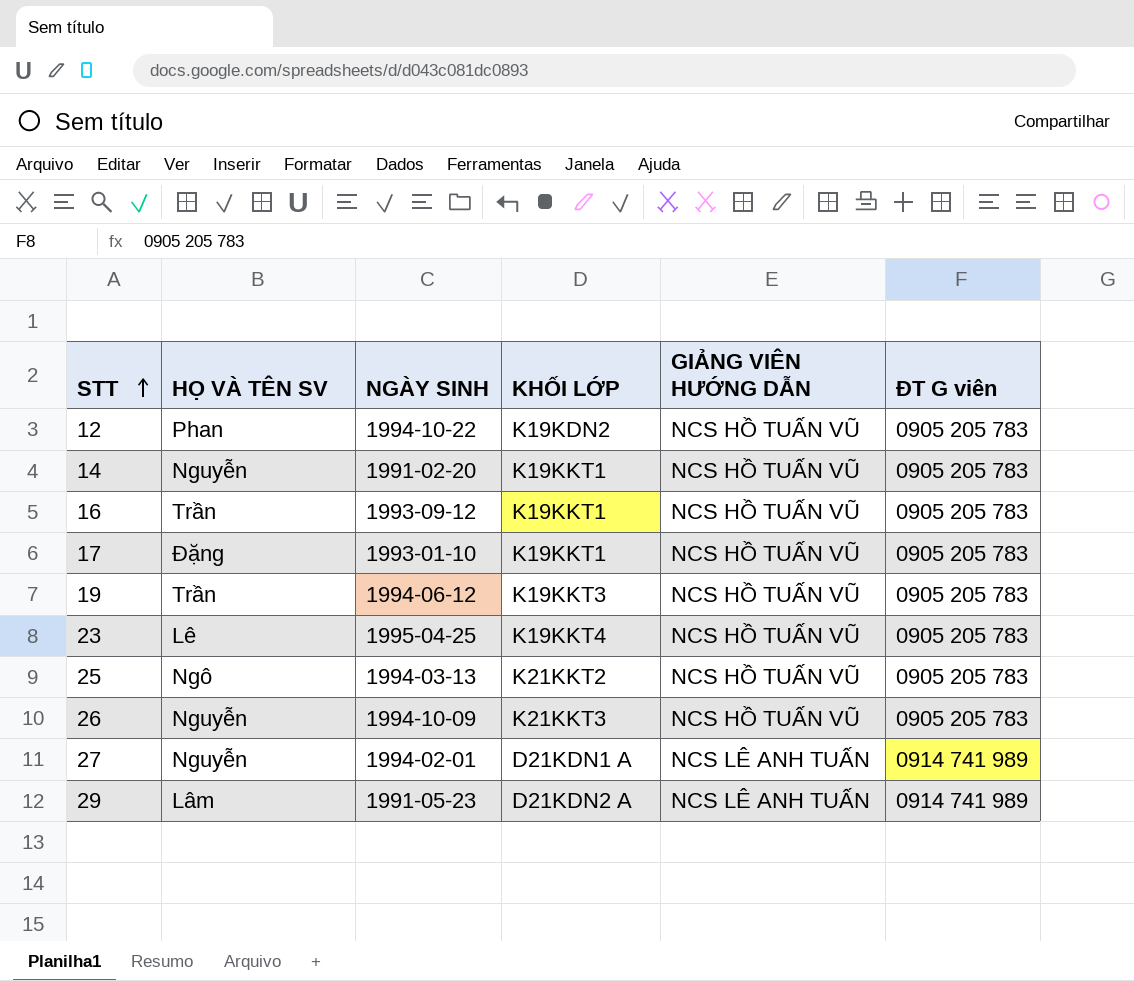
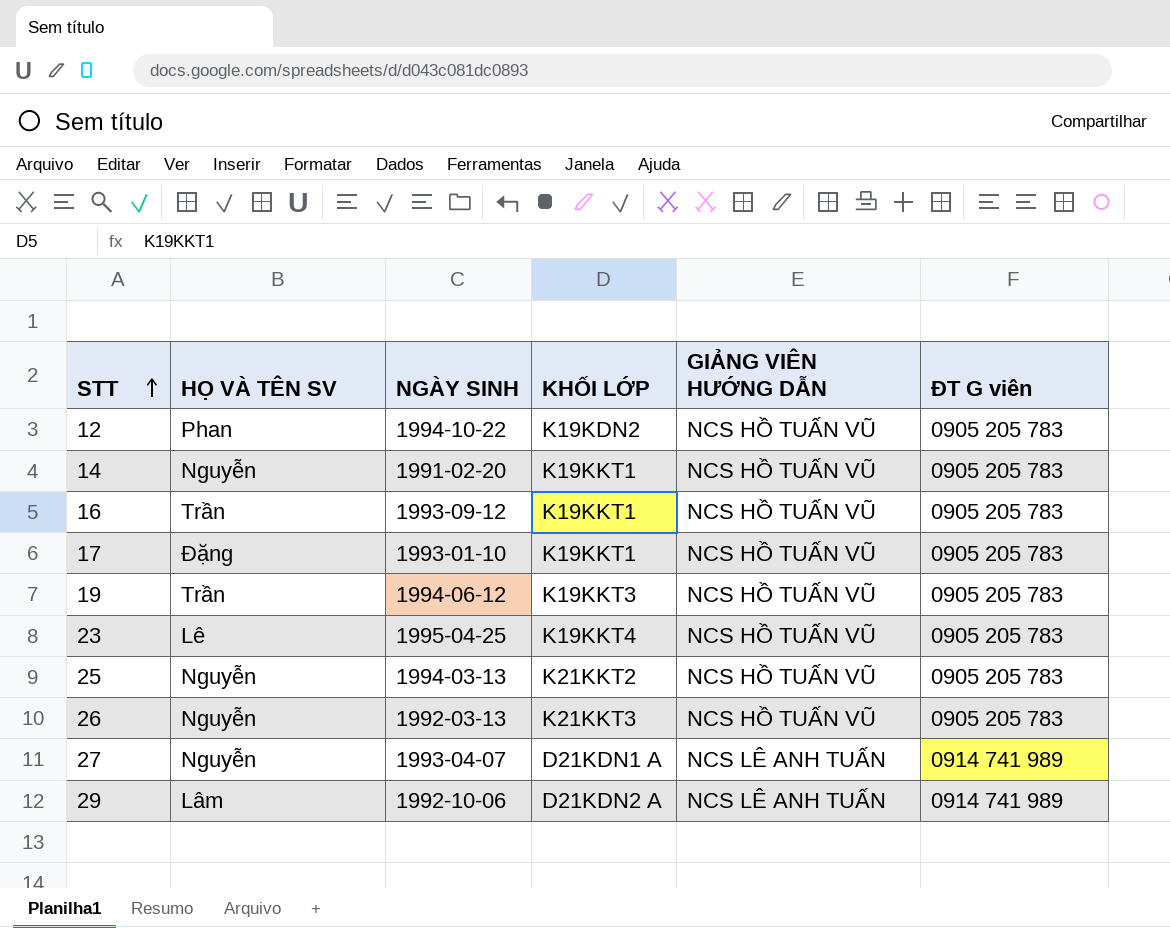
25 | HỌ VÀ TÊN SV: Ngô -> Nguyễn
26 | NGÀY SINH: 1994-10-09 -> 1992-03-13
27 | NGÀY SINH: 1994-02-01 -> 1993-04-07
29 | NGÀY SINH: 1991-05-23 -> 1992-10-06

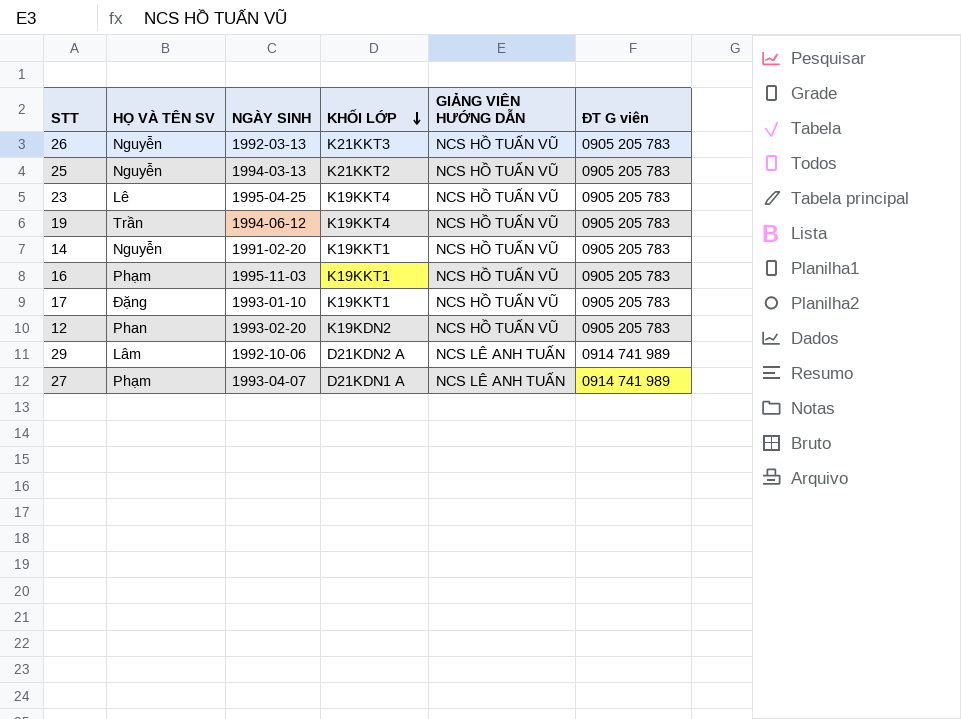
row order: STT ascending -> KHỐI LỚP descending
19 | KHỐI LỚP: K19KKT3 -> K19KKT4
16 | HỌ VÀ TÊN SV: Trần -> Phạm
16 | NGÀY SINH: 1993-09-12 -> 1995-11-03
12 | NGÀY SINH: 1994-10-22 -> 1993-02-20
27 | HỌ VÀ TÊN SV: Nguyễn -> Phạm

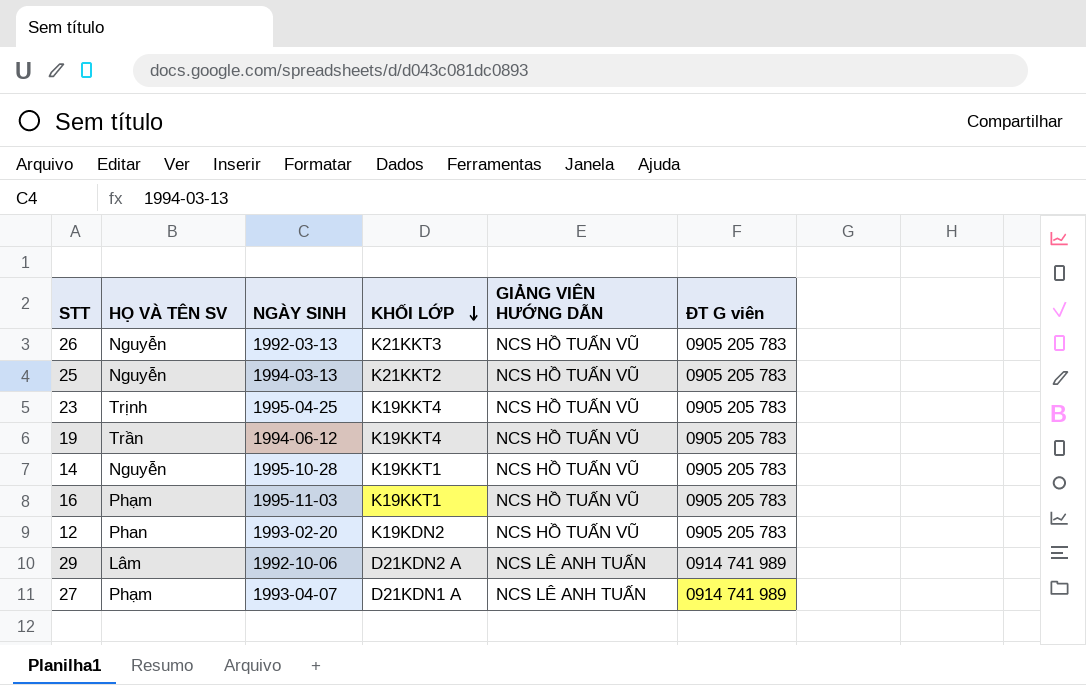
row 17: Đặng | 1993-01-10 | K19KKT1 | NCS HỒ TUẤN VŨ | 0905 205 783 -> none
23 | HỌ VÀ TÊN SV: Lê -> Trịnh
14 | NGÀY SINH: 1991-02-20 -> 1995-10-28

